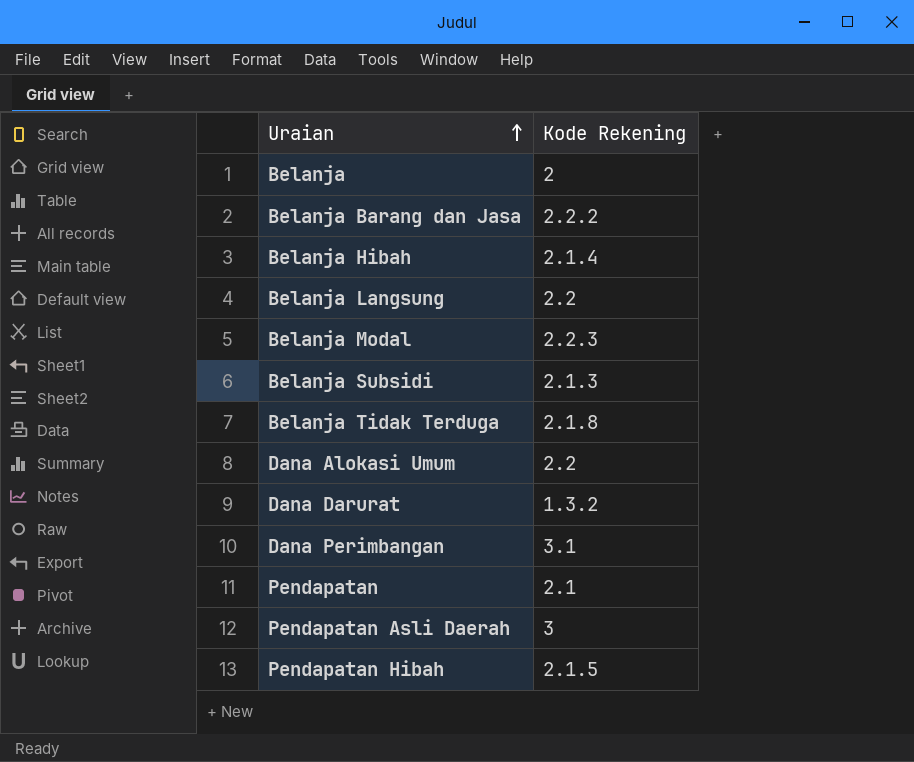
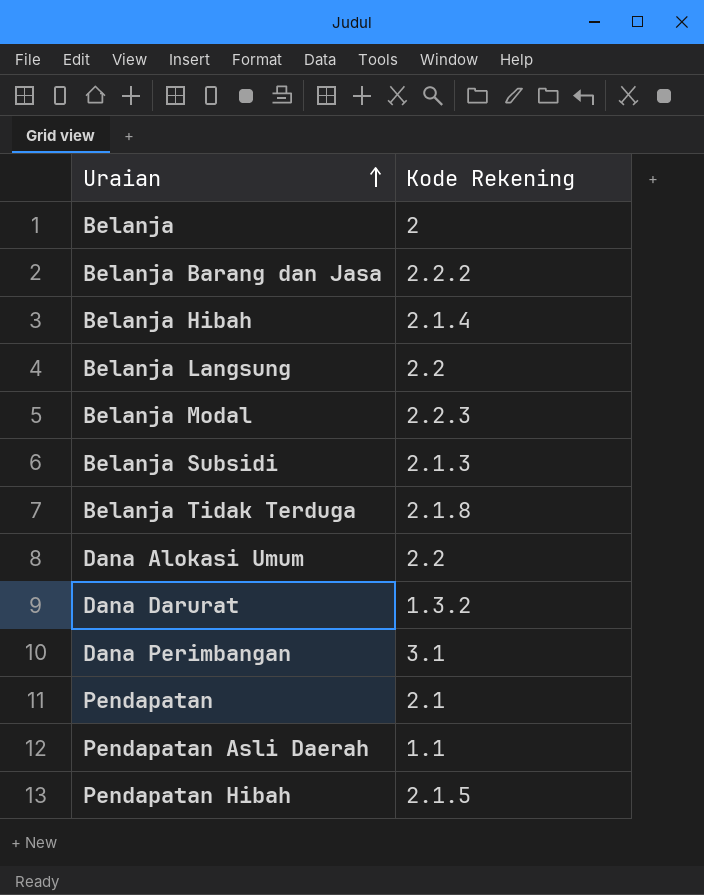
Pendapatan Asli Daerah | Kode Rekening: 3 -> 1.1

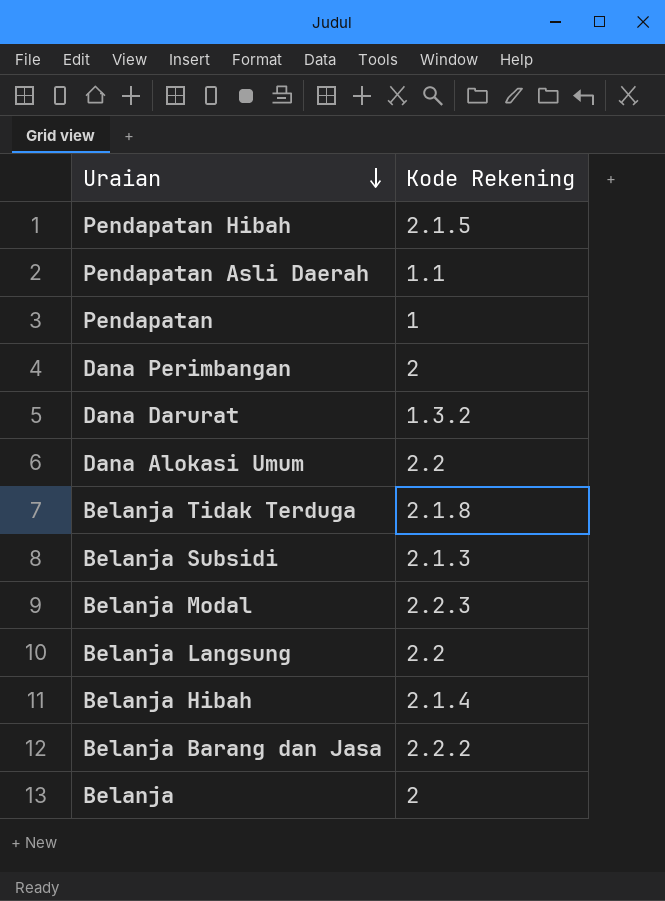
row order: Uraian ascending -> Uraian descending
Pendapatan | Kode Rekening: 2.1 -> 1
Dana Perimbangan | Kode Rekening: 3.1 -> 2

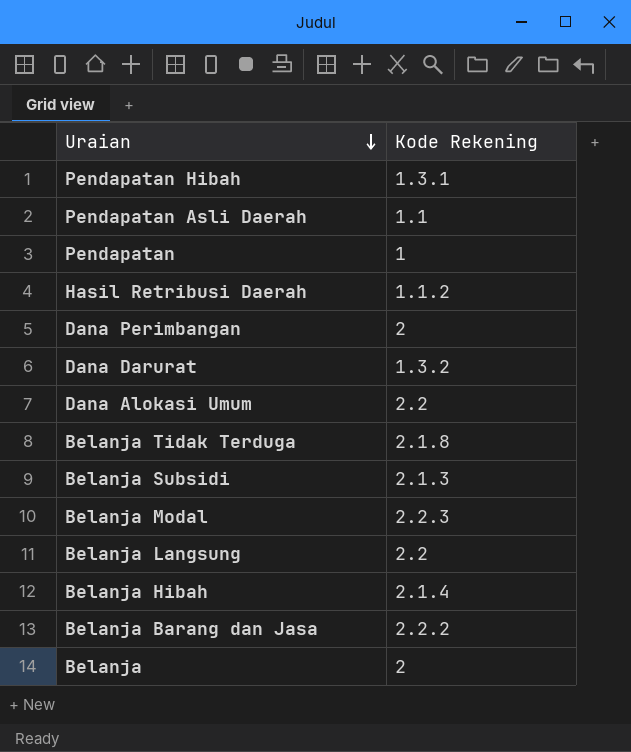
Pendapatan Hibah | Kode Rekening: 2.1.5 -> 1.3.1
row Hasil Retribusi Daerah: none -> 1.1.2

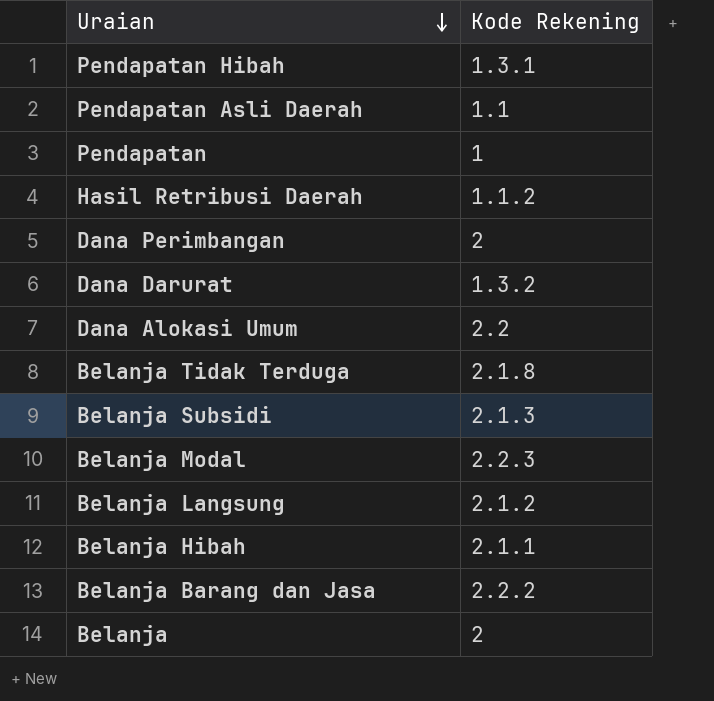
Belanja Langsung | Kode Rekening: 2.2 -> 2.1.2
Belanja Hibah | Kode Rekening: 2.1.4 -> 2.1.1

